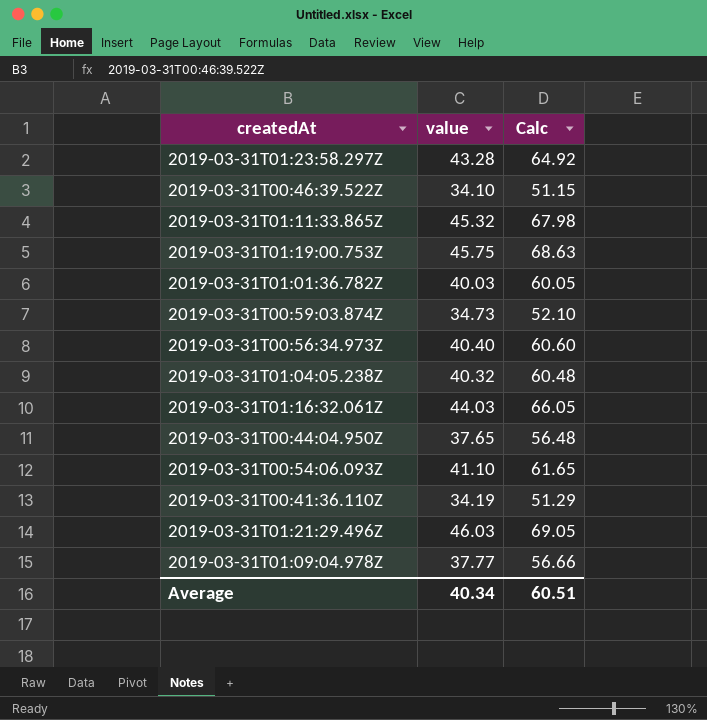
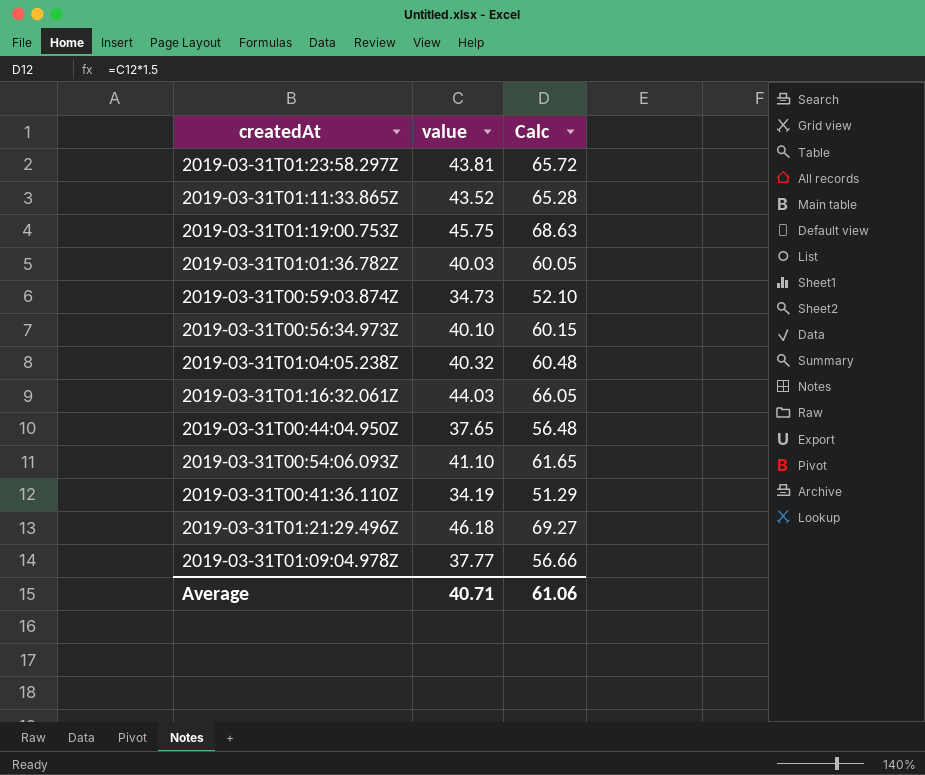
row 2019-03-31T00:46:39.522Z: 34.10 | 51.15 -> none
2019-03-31T01:23:58.297Z | value: 43.28 -> 43.81
2019-03-31T01:23:58.297Z | Calc: 64.92 -> 65.72
2019-03-31T01:11:33.865Z | value: 45.32 -> 43.52
2019-03-31T01:11:33.865Z | Calc: 67.98 -> 65.28
2019-03-31T00:56:34.973Z | value: 40.40 -> 40.10
2019-03-31T00:56:34.973Z | Calc: 60.60 -> 60.15
2019-03-31T01:21:29.496Z | value: 46.03 -> 46.18
2019-03-31T01:21:29.496Z | Calc: 69.05 -> 69.27
Average | value: 40.34 -> 40.71
Average | Calc: 60.51 -> 61.06

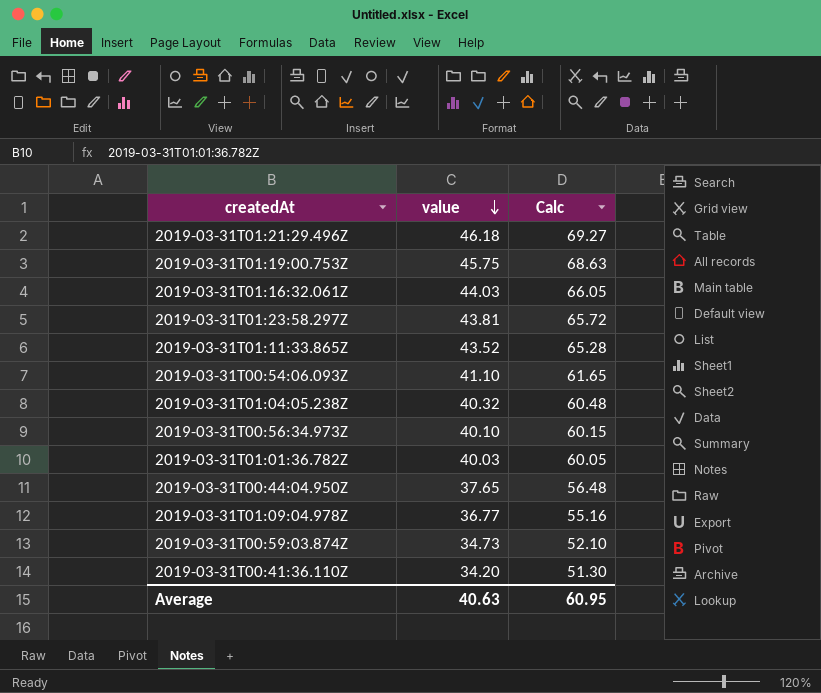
row order: none -> value descending
2019-03-31T01:09:04.978Z | value: 37.77 -> 36.77
2019-03-31T01:09:04.978Z | Calc: 56.66 -> 55.16
2019-03-31T00:41:36.110Z | value: 34.19 -> 34.20
2019-03-31T00:41:36.110Z | Calc: 51.29 -> 51.30
Average | value: 40.71 -> 40.63
Average | Calc: 61.06 -> 60.95

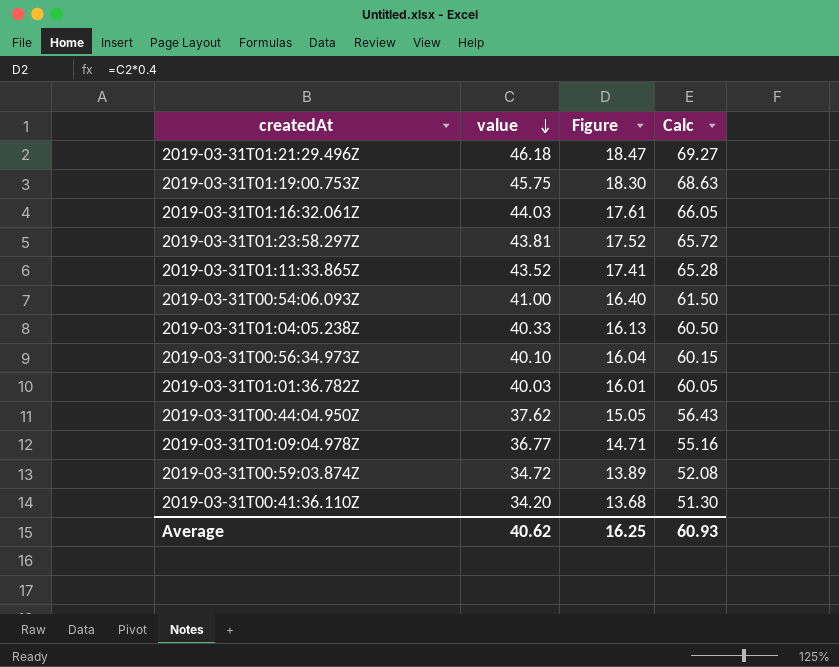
column Figure | formula: none -> [value] * 0.4
2019-03-31T00:54:06.093Z | value: 41.10 -> 41.00
2019-03-31T00:54:06.093Z | Calc: 61.65 -> 61.50
2019-03-31T01:04:05.238Z | value: 40.32 -> 40.33
2019-03-31T01:04:05.238Z | Calc: 60.48 -> 60.50
2019-03-31T00:44:04.950Z | value: 37.65 -> 37.62
2019-03-31T00:44:04.950Z | Calc: 56.48 -> 56.43
2019-03-31T00:59:03.874Z | value: 34.73 -> 34.72
2019-03-31T00:59:03.874Z | Calc: 52.10 -> 52.08
Average | value: 40.63 -> 40.62
Average | Calc: 60.95 -> 60.93

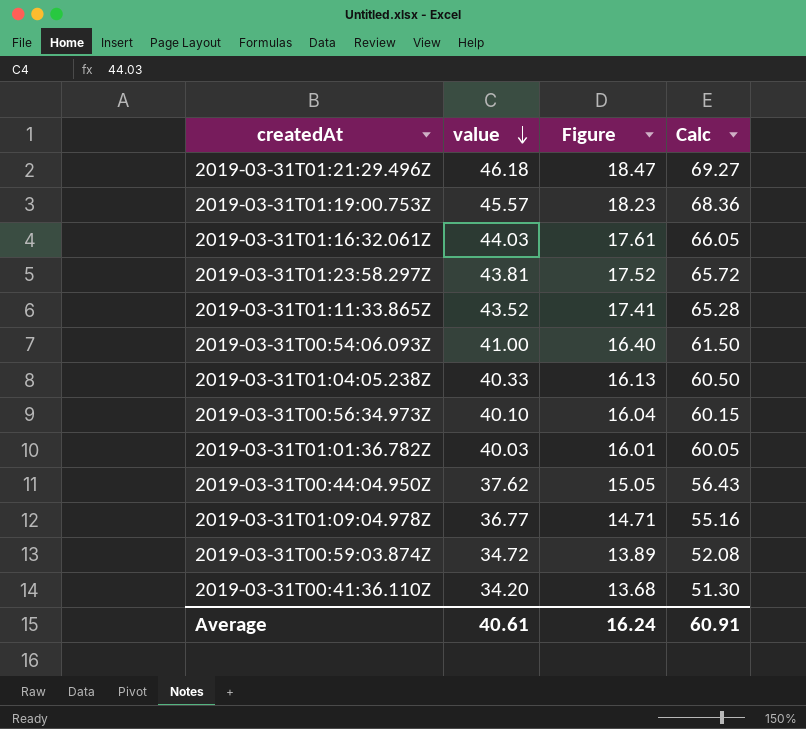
2019-03-31T01:19:00.753Z | value: 45.75 -> 45.57
2019-03-31T01:19:00.753Z | Figure: 18.30 -> 18.23
2019-03-31T01:19:00.753Z | Calc: 68.63 -> 68.36
Average | value: 40.62 -> 40.61
Average | Figure: 16.25 -> 16.24
Average | Calc: 60.93 -> 60.91

